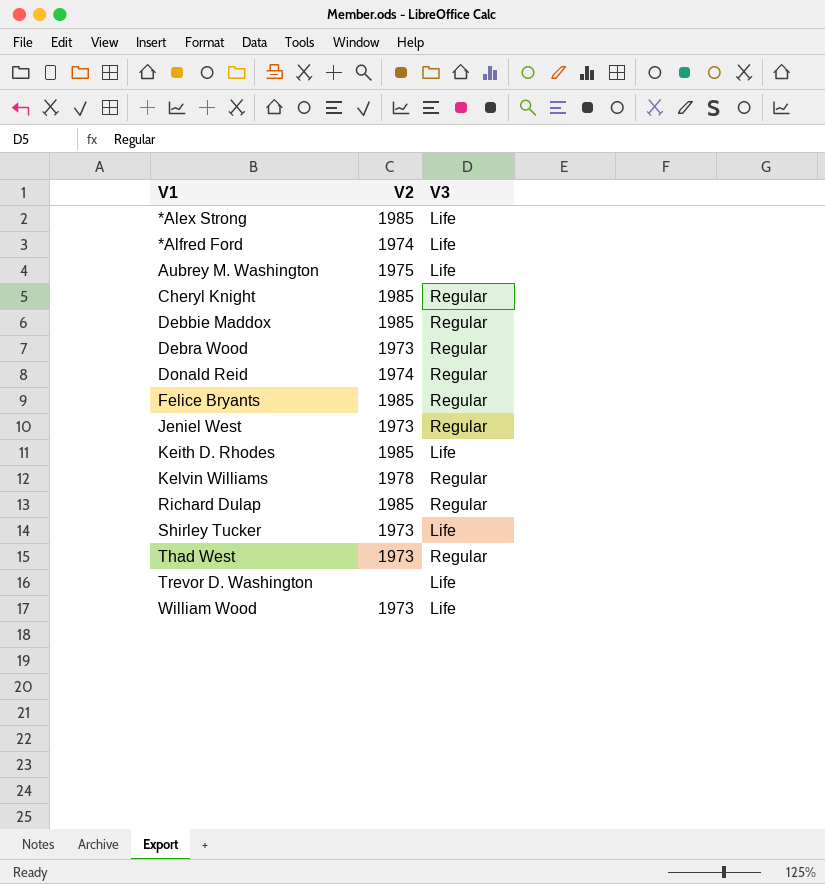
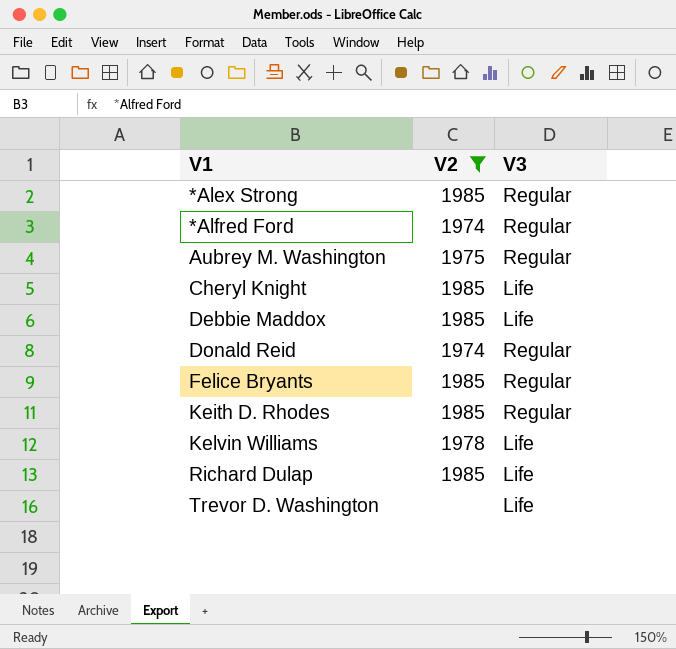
filter: none -> V2 != 1973
*Alex Strong | V3: Life -> Regular
*Alfred Ford | V3: Life -> Regular
Aubrey M. Washington | V3: Life -> Regular
Cheryl Knight | V3: Regular -> Life
Debbie Maddox | V3: Regular -> Life
Keith D. Rhodes | V3: Life -> Regular
Kelvin Williams | V3: Regular -> Life
Richard Dulap | V3: Regular -> Life

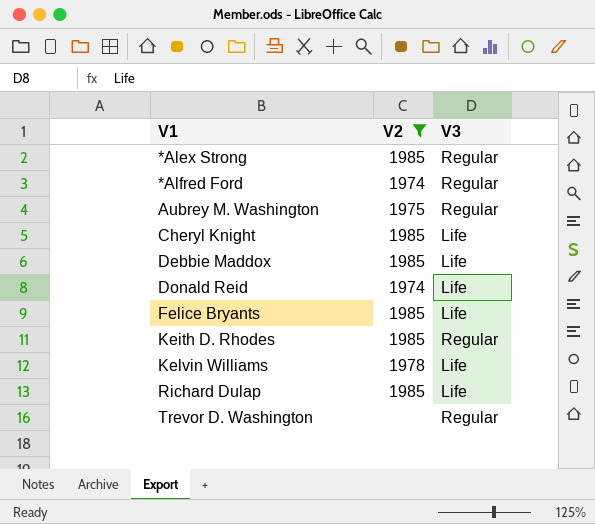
Donald Reid | V3: Regular -> Life
Felice Bryants | V3: Regular -> Life
Trevor D. Washington | V3: Life -> Regular

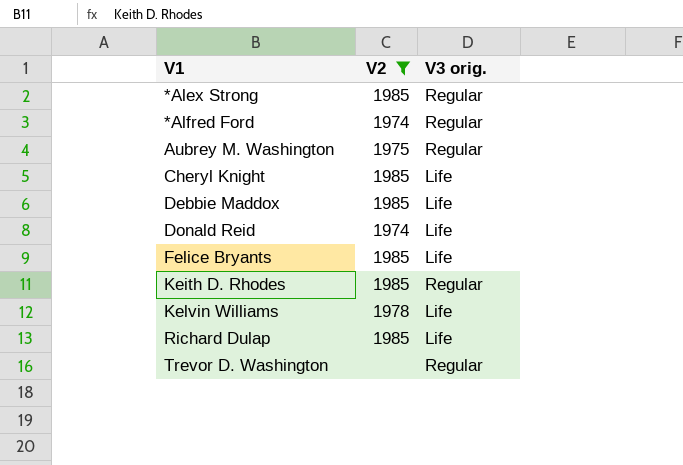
column name: V3 -> V3 orig.

